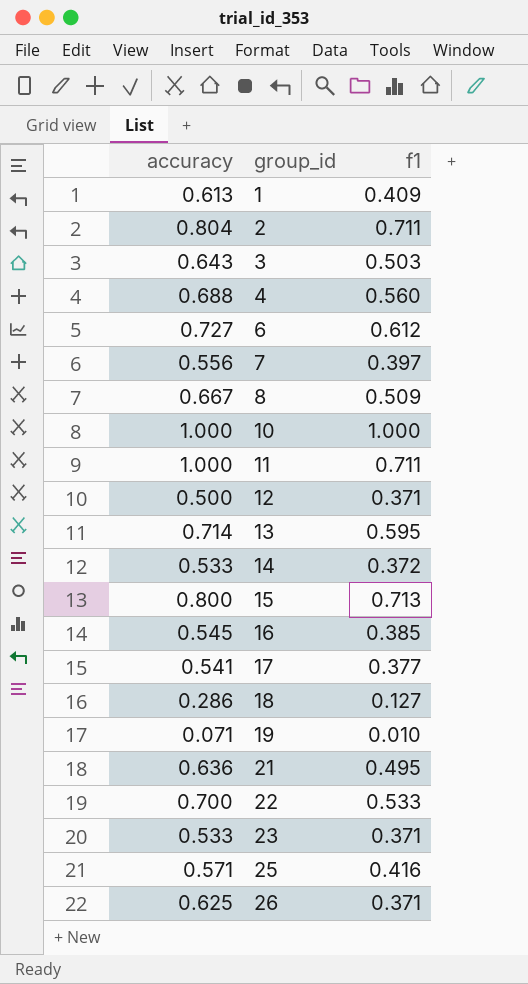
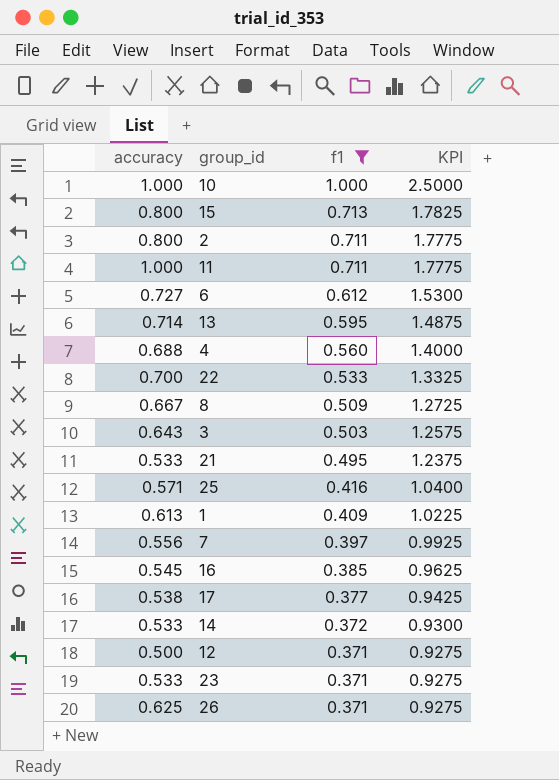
filter: none -> f1 >= 0.371
row order: group_id ascending -> f1 descending
column KPI | formula: none -> [f1] * 2.5
2 | accuracy: 0.804 -> 0.800
21 | accuracy: 0.636 -> 0.533
17 | accuracy: 0.541 -> 0.538

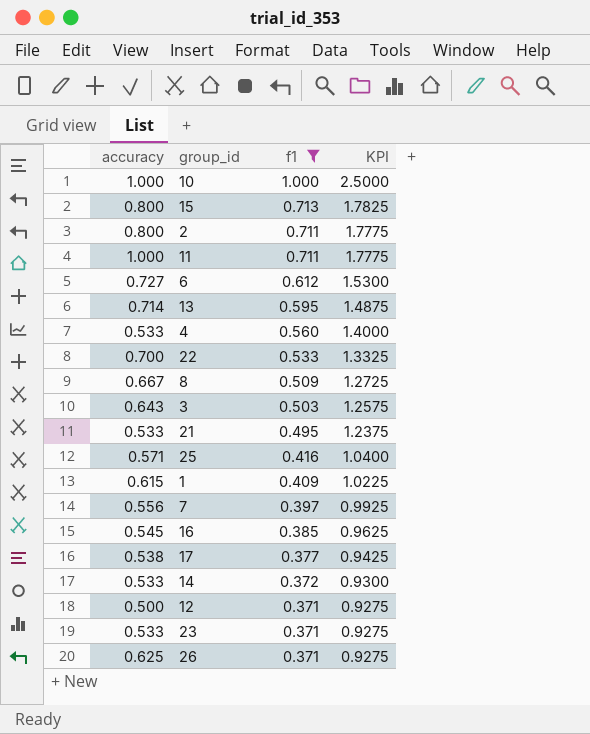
4 | accuracy: 0.688 -> 0.533
1 | accuracy: 0.613 -> 0.615

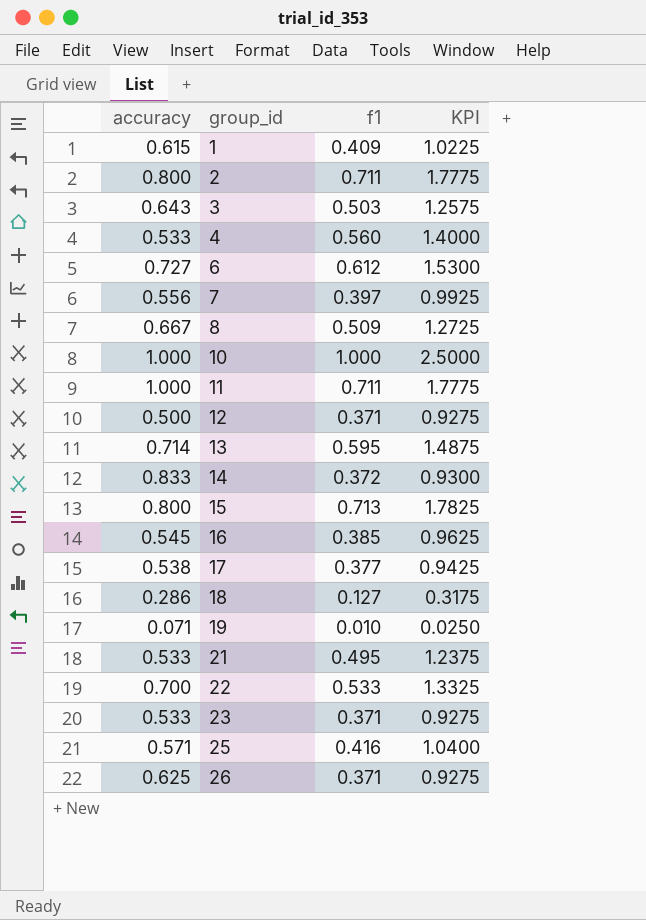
filter: f1 >= 0.371 -> none
row order: f1 descending -> group_id ascending
14 | accuracy: 0.533 -> 0.833

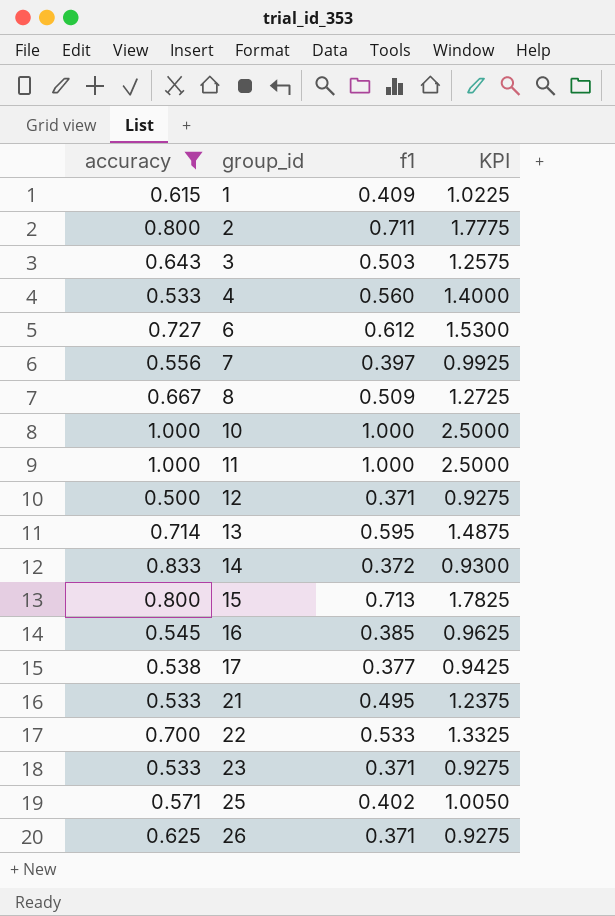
filter: none -> accuracy >= 0.500
11 | f1: 0.711 -> 1.000
11 | KPI: 1.7775 -> 2.5000
25 | f1: 0.416 -> 0.402
25 | KPI: 1.0400 -> 1.0050

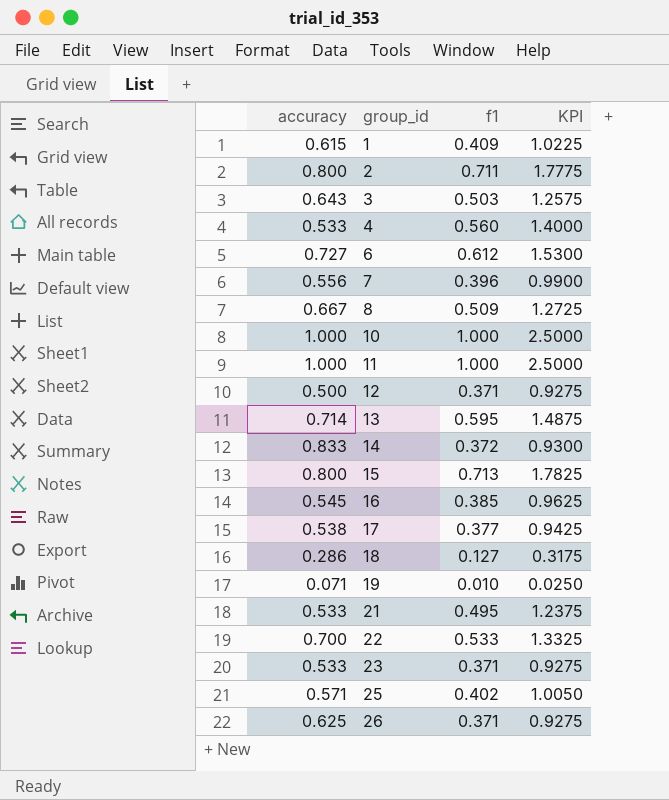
filter: accuracy >= 0.500 -> none
7 | f1: 0.397 -> 0.396
7 | KPI: 0.9925 -> 0.9900

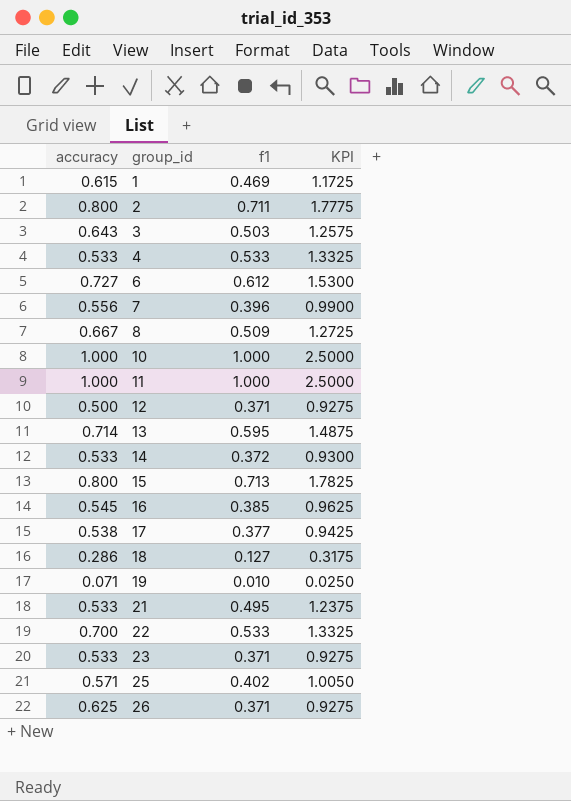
1 | f1: 0.409 -> 0.469
1 | KPI: 1.0225 -> 1.1725
4 | f1: 0.560 -> 0.533
4 | KPI: 1.4000 -> 1.3325
14 | accuracy: 0.833 -> 0.533

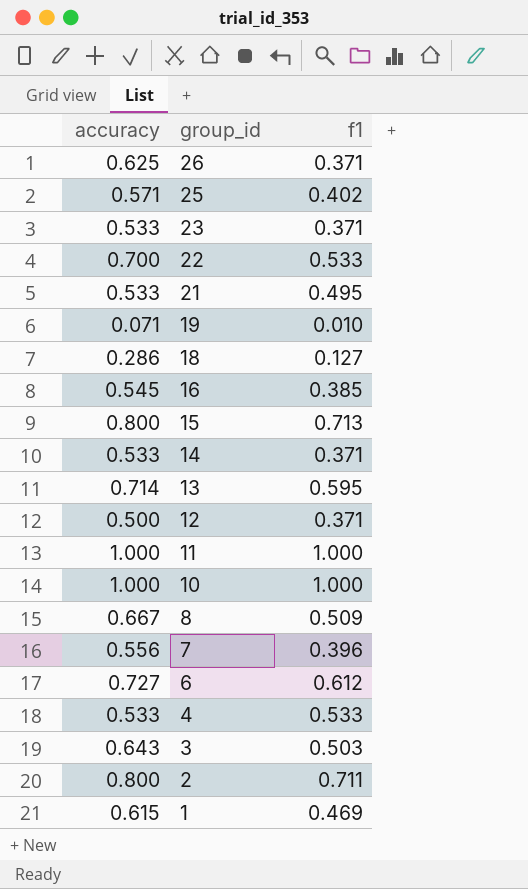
row order: group_id ascending -> group_id descending
column KPI | formula: [f1] * 2.5 -> none
row 17: 0.538 | 0.377 | 0.9425 -> none
14 | f1: 0.372 -> 0.371

